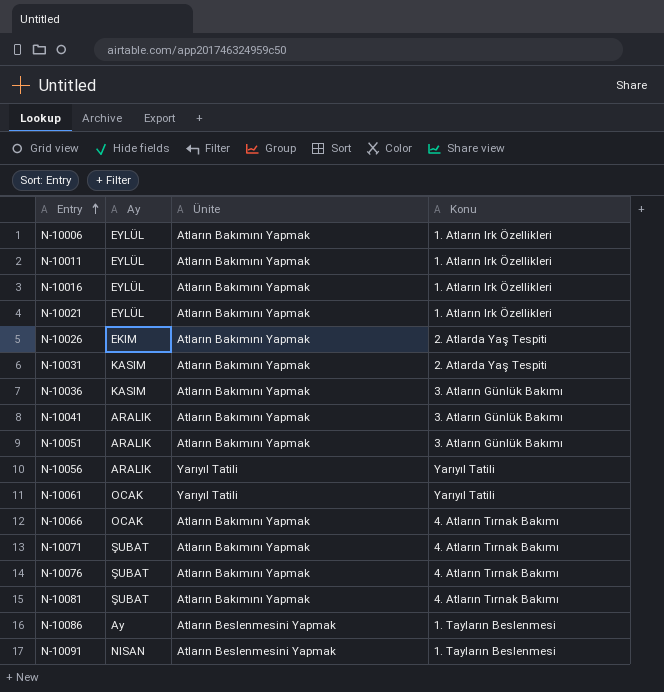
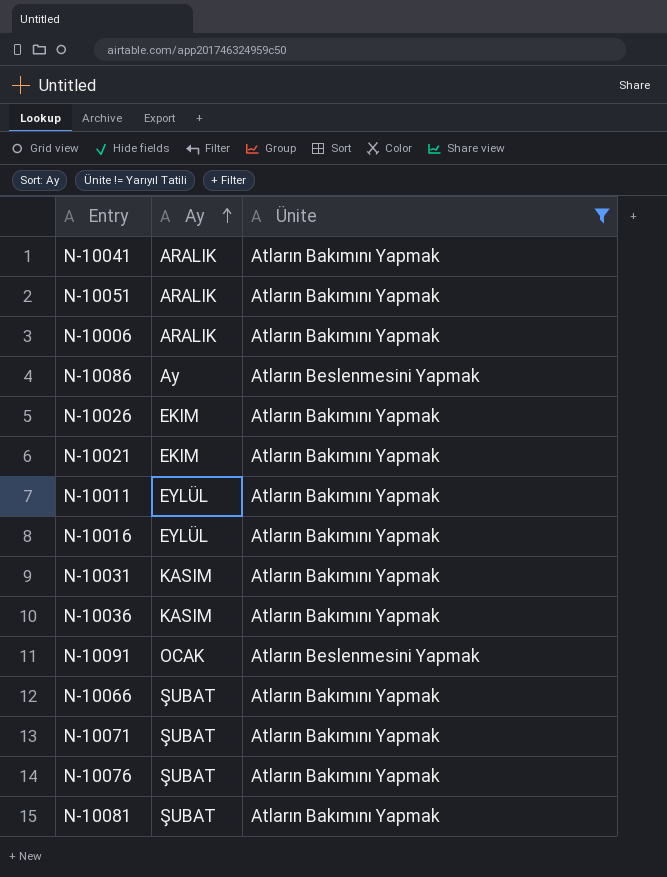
filter: none -> Ünite != Yarıyıl Tatili
row order: Entry ascending -> Ay ascending
column Konu | position: 4 -> none
N-10006 | Ay: EYLÜL -> ARALIK
N-10021 | Ay: EYLÜL -> EKIM
N-10091 | Ay: NISAN -> OCAK
N-10066 | Ay: OCAK -> ŞUBAT

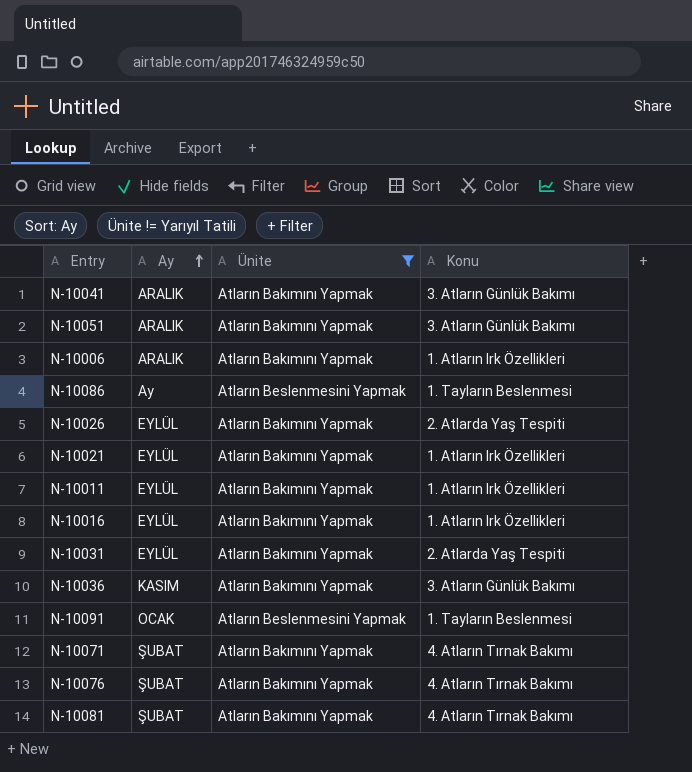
column Konu | position: none -> 4
row N-10066: ŞUBAT | Atların Bakımını Yapmak -> none
N-10026 | Ay: EKIM -> EYLÜL
N-10021 | Ay: EKIM -> EYLÜL
N-10031 | Ay: KASIM -> EYLÜL

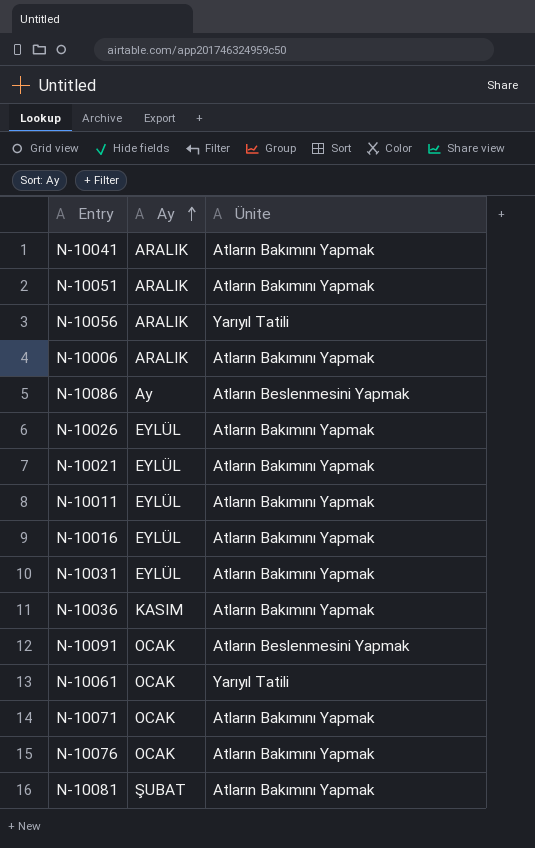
filter: Ünite != Yarıyıl Tatili -> none
column Konu | position: 4 -> none
N-10071 | Ay: ŞUBAT -> OCAK
N-10076 | Ay: ŞUBAT -> OCAK

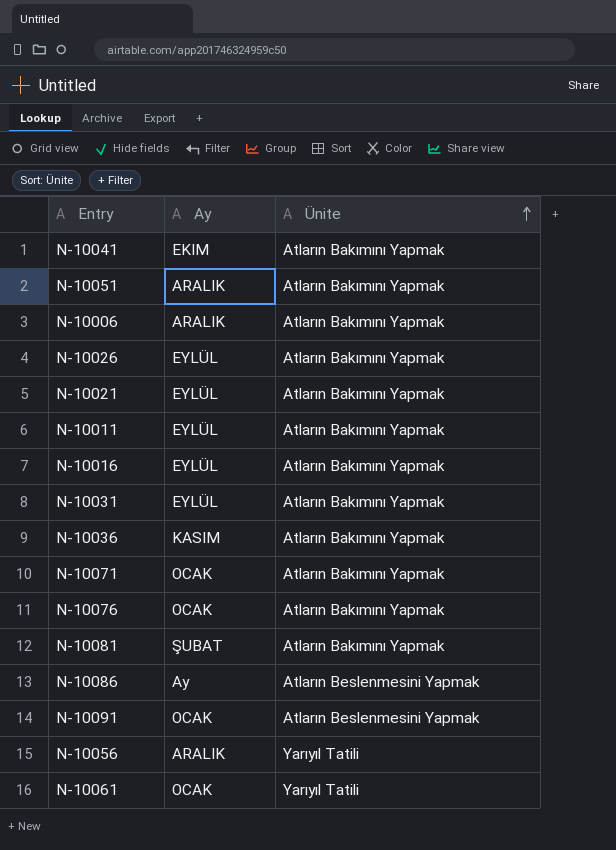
row order: Ay ascending -> Ünite ascending
N-10041 | Ay: ARALIK -> EKIM

